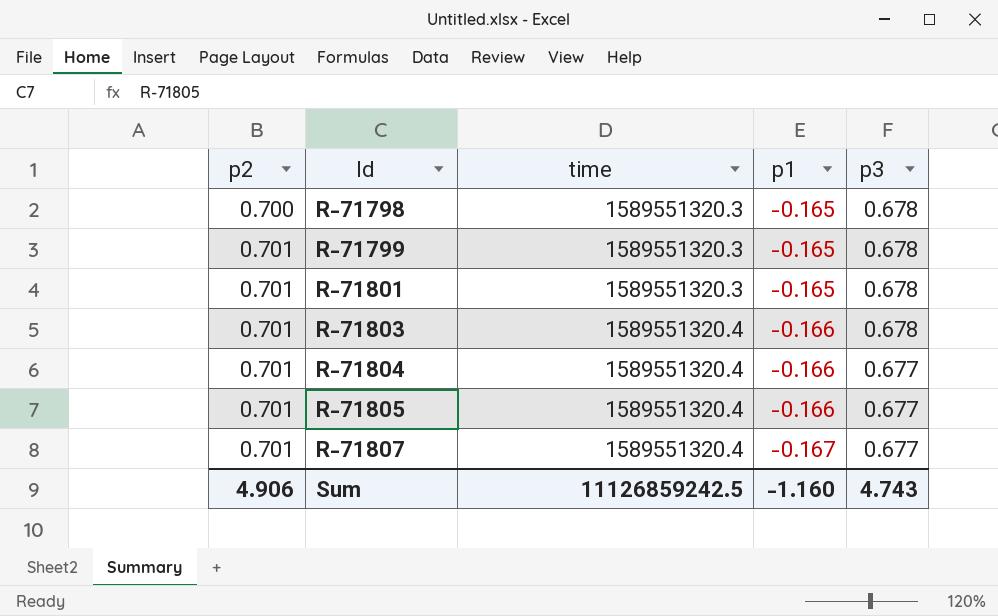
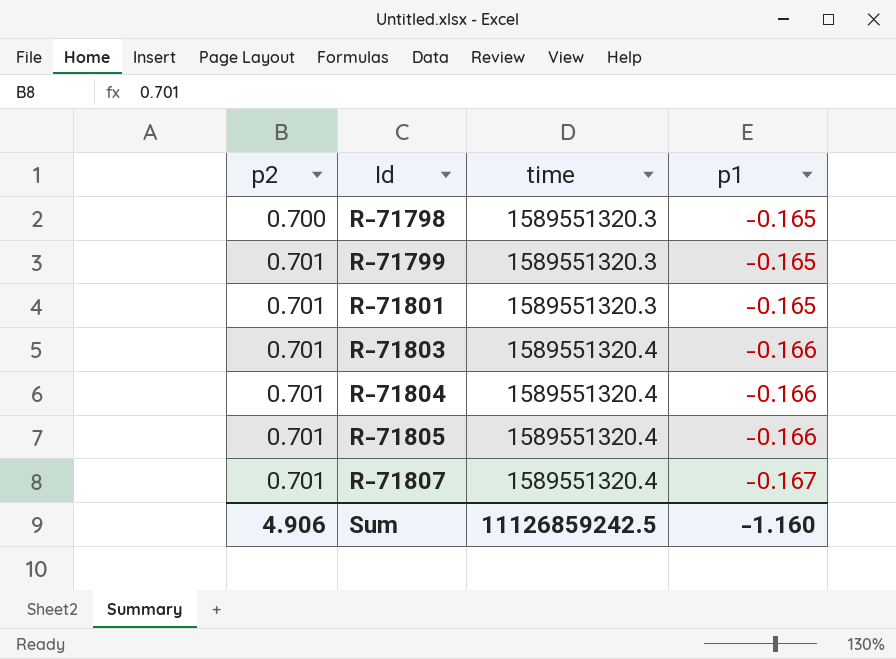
column p3 | position: 5 -> none

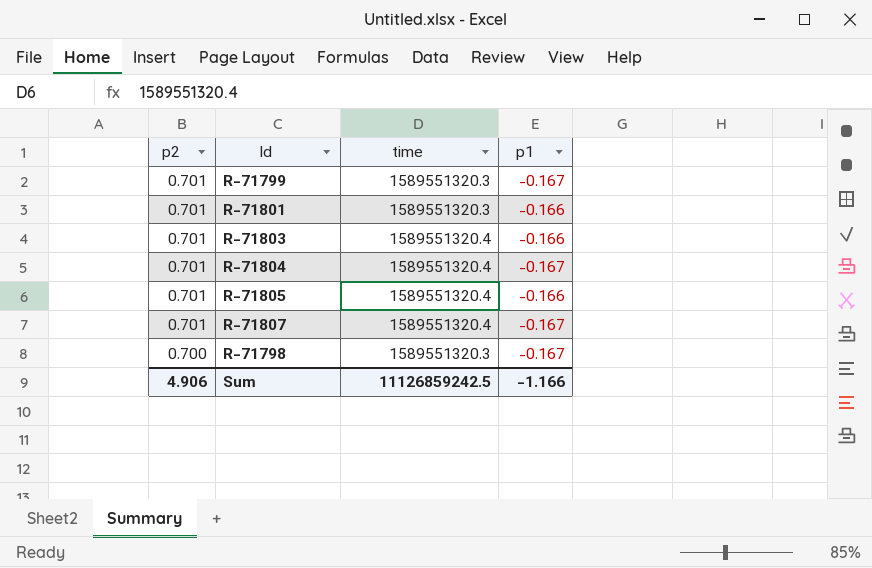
row order: p2 ascending -> p2 descending
R-71799 | p1: -0.165 -> -0.167
R-71801 | p1: -0.165 -> -0.166
R-71804 | p1: -0.166 -> -0.167
R-71798 | p1: -0.165 -> -0.167
Sum | p1: -1.160 -> -1.166

